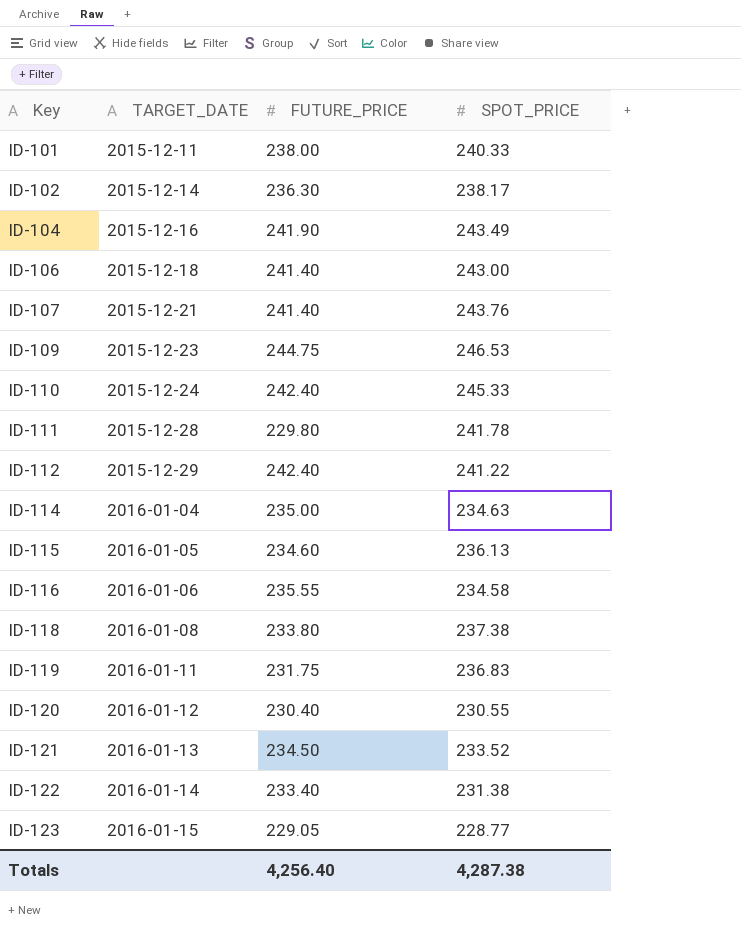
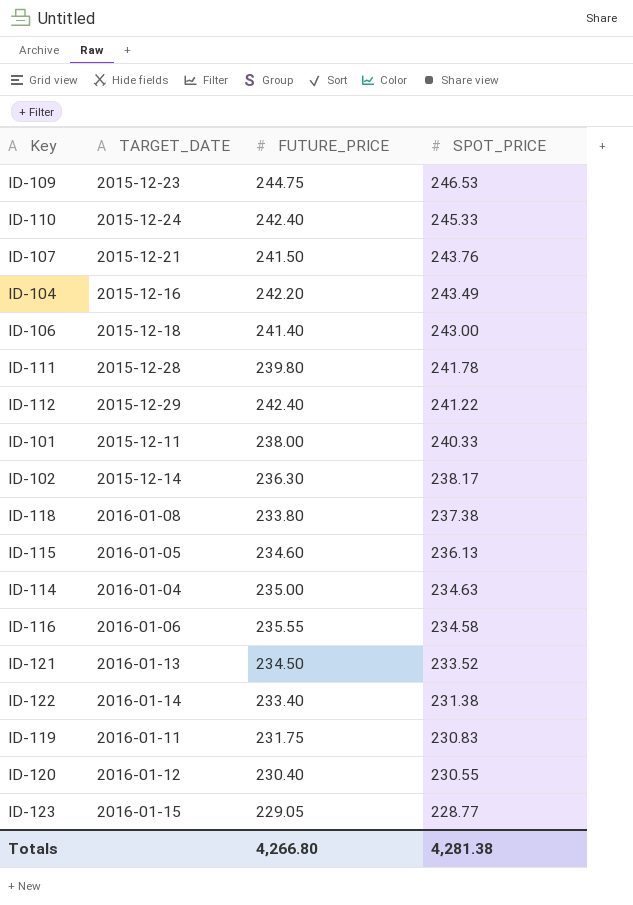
row order: Key ascending -> SPOT_PRICE descending
ID-107 | FUTURE_PRICE: 241.40 -> 241.50
ID-104 | FUTURE_PRICE: 241.90 -> 242.20
ID-111 | FUTURE_PRICE: 229.80 -> 239.80
ID-119 | SPOT_PRICE: 236.83 -> 230.83
Totals | FUTURE_PRICE: 4,256.40 -> 4,266.80
Totals | SPOT_PRICE: 4,287.38 -> 4,281.38

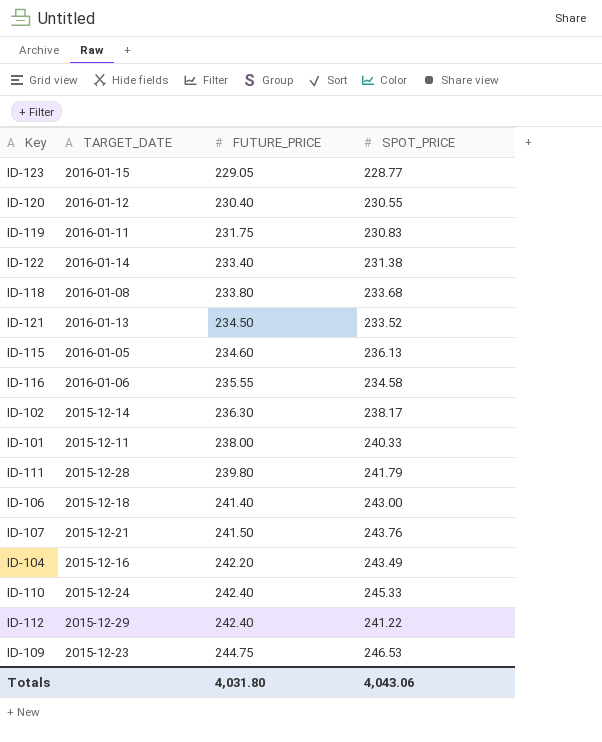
row order: SPOT_PRICE descending -> FUTURE_PRICE ascending
row ID-114: 2016-01-04 | 235.00 | 234.63 -> none
ID-118 | SPOT_PRICE: 237.38 -> 233.68
ID-111 | SPOT_PRICE: 241.78 -> 241.79
Totals | FUTURE_PRICE: 4,266.80 -> 4,031.80
Totals | SPOT_PRICE: 4,281.38 -> 4,043.06

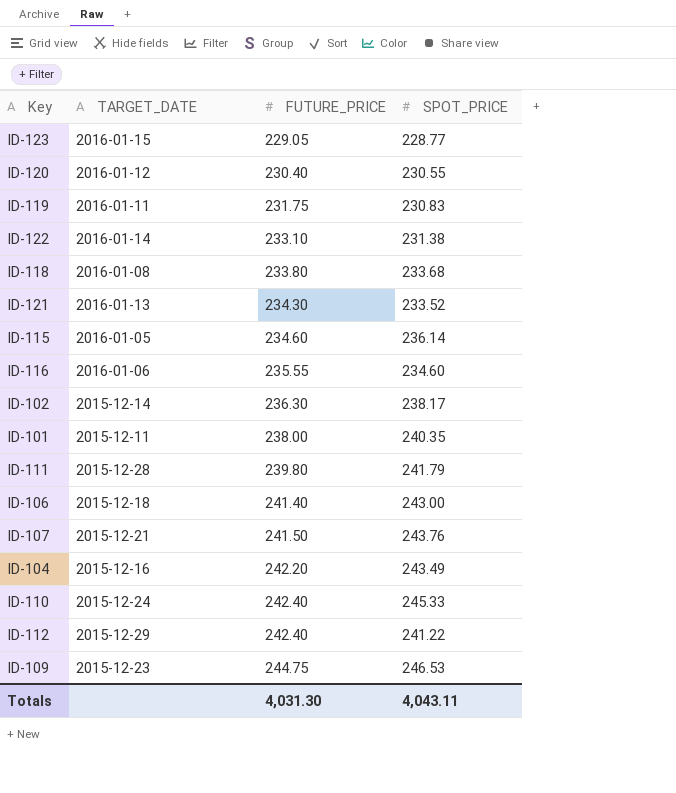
ID-122 | FUTURE_PRICE: 233.40 -> 233.10
ID-121 | FUTURE_PRICE: 234.50 -> 234.30
ID-115 | SPOT_PRICE: 236.13 -> 236.14
ID-116 | SPOT_PRICE: 234.58 -> 234.60
ID-101 | SPOT_PRICE: 240.33 -> 240.35
Totals | FUTURE_PRICE: 4,031.80 -> 4,031.30
Totals | SPOT_PRICE: 4,043.06 -> 4,043.11

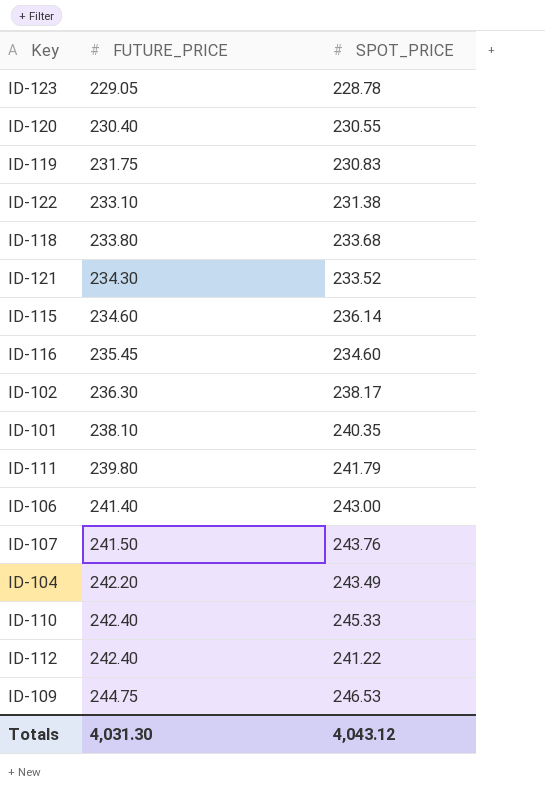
column TARGET_DATE | position: 2 -> none
ID-123 | SPOT_PRICE: 228.77 -> 228.78
ID-116 | FUTURE_PRICE: 235.55 -> 235.45
ID-101 | FUTURE_PRICE: 238.00 -> 238.10
Totals | SPOT_PRICE: 4,043.11 -> 4,043.12

